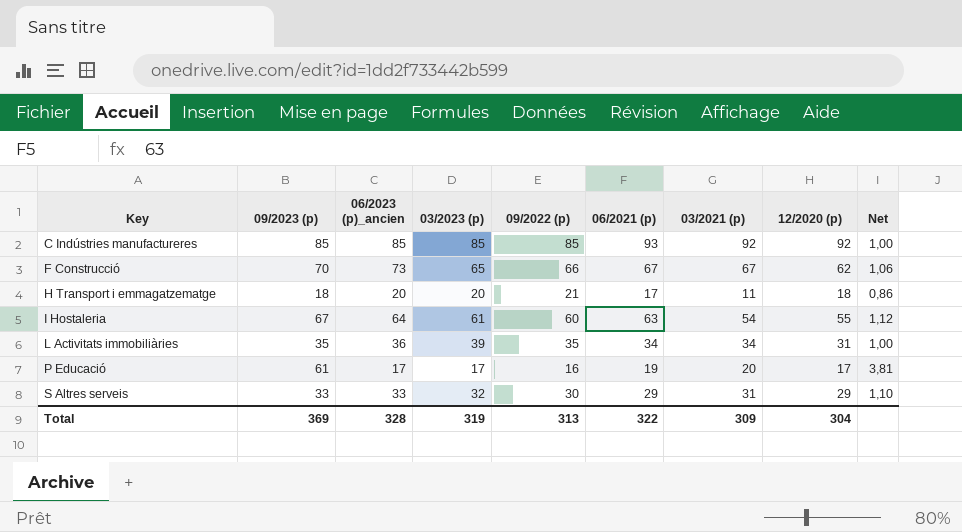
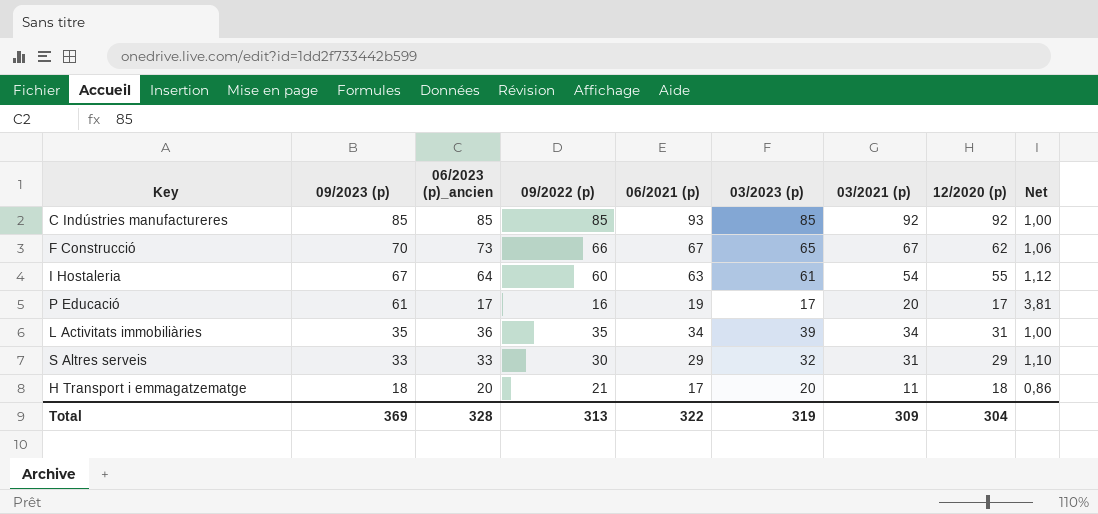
row order: Key ascending -> 09/2023 (p) descending
column 03/2023 (p) | position: 4 -> 6

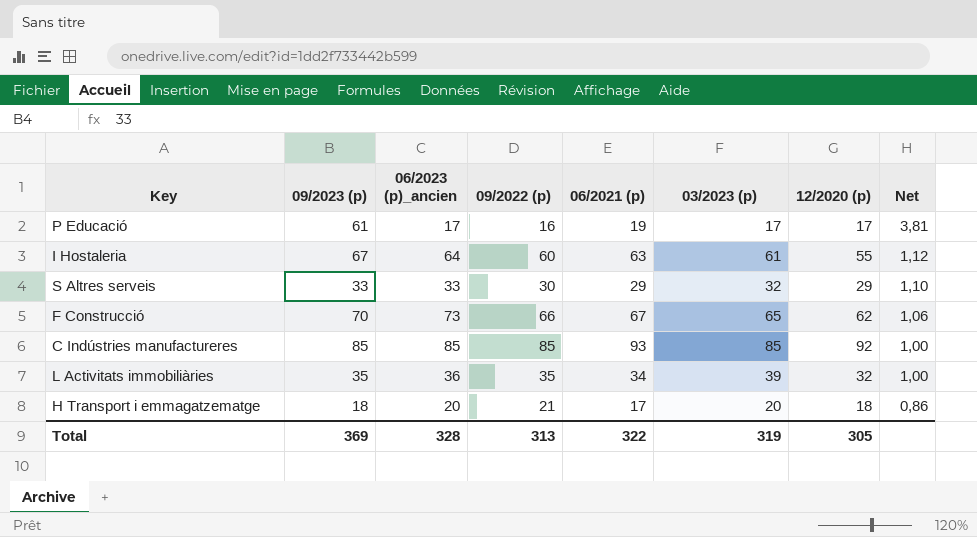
row order: 09/2023 (p) descending -> Net descending
column 03/2021 (p) | position: 7 -> none
L Activitats immobiliàries | 12/2020 (p): 31 -> 32
Total | 12/2020 (p): 304 -> 305

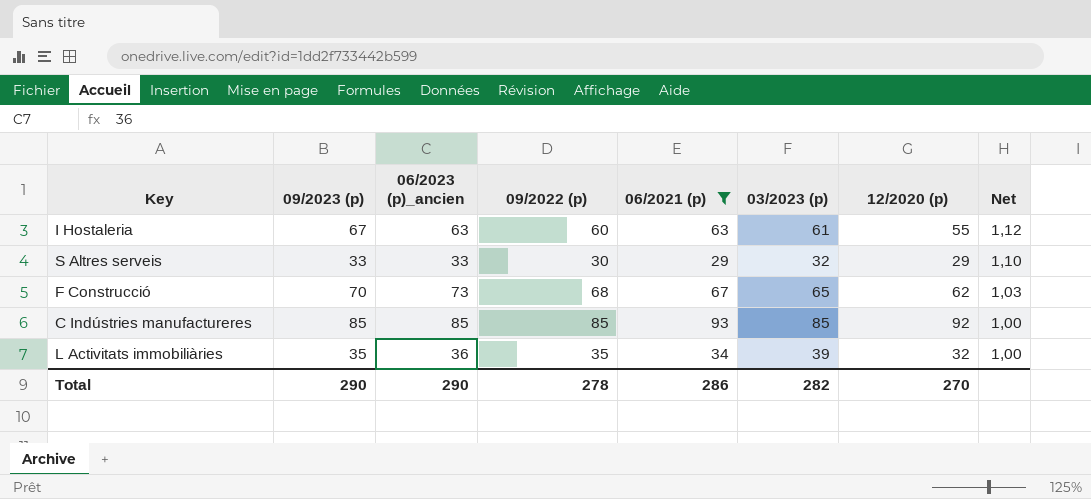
filter: none -> 06/2021 (p) >= 29
I Hostaleria | 06/2023 (p)_ancien: 64 -> 63
F Construcció | 09/2022 (p): 66 -> 68
F Construcció | Net: 1,06 -> 1,03
Total | 09/2023 (p): 369 -> 290
Total | 06/2023 (p)_ancien: 328 -> 290
Total | 09/2022 (p): 313 -> 278
Total | 06/2021 (p): 322 -> 286
Total | 03/2023 (p): 319 -> 282
Total | 12/2020 (p): 305 -> 270

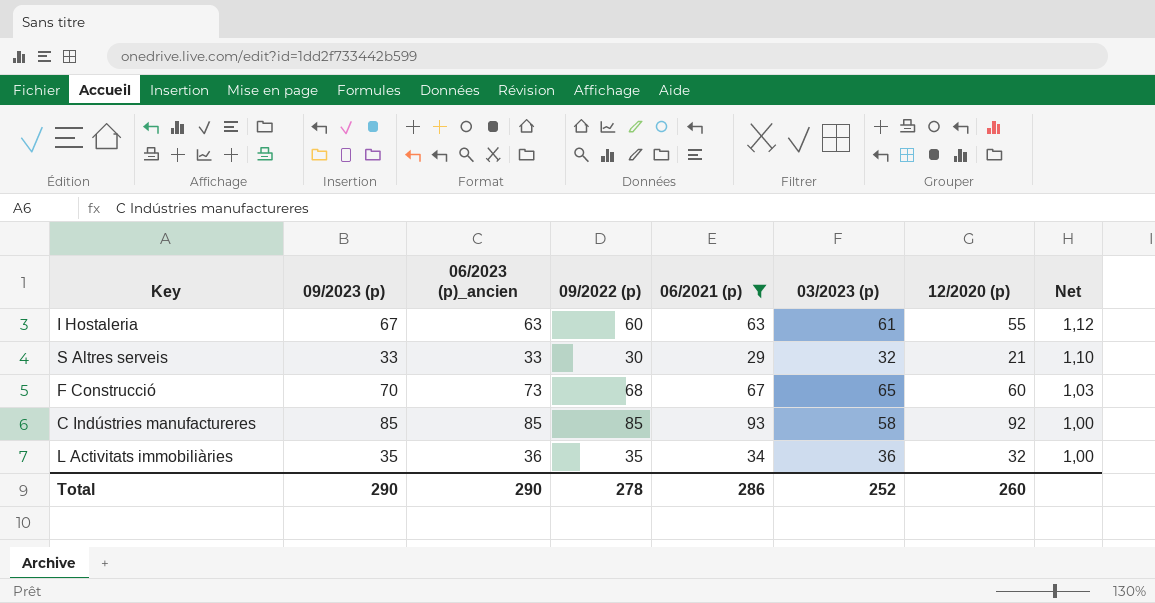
S Altres serveis | 12/2020 (p): 29 -> 21
F Construcció | 12/2020 (p): 62 -> 60
C Indústries manufactureres | 03/2023 (p): 85 -> 58
L Activitats immobiliàries | 03/2023 (p): 39 -> 36
Total | 03/2023 (p): 282 -> 252
Total | 12/2020 (p): 270 -> 260

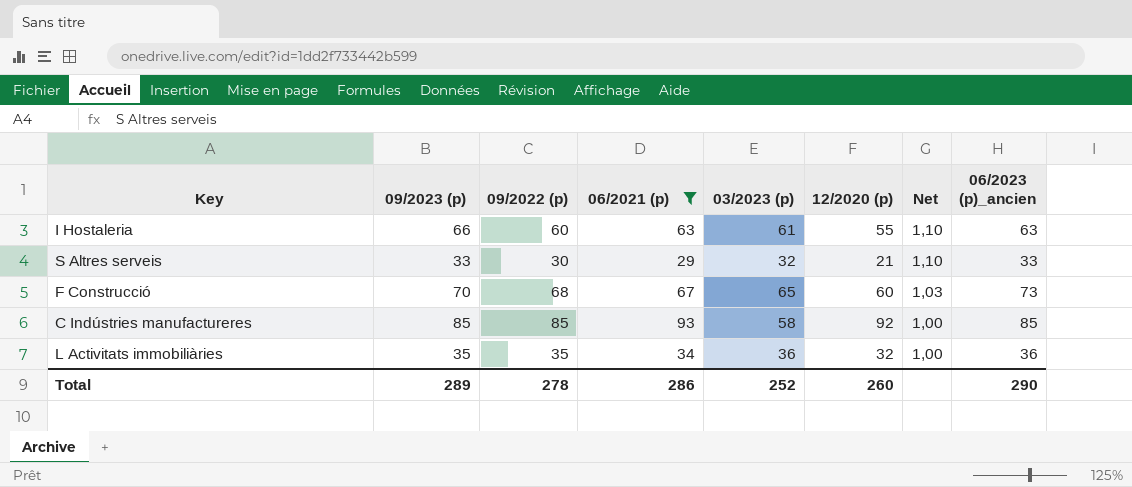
column 06/2023 (p)_ancien | position: 3 -> 8
I Hostaleria | 09/2023 (p): 67 -> 66
I Hostaleria | Net: 1,12 -> 1,10
Total | 09/2023 (p): 290 -> 289

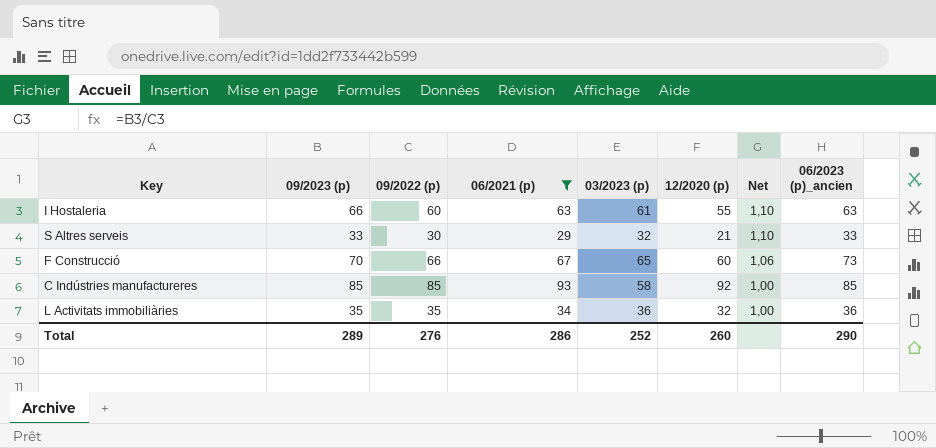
F Construcció | 09/2022 (p): 68 -> 66
F Construcció | Net: 1,03 -> 1,06
Total | 09/2022 (p): 278 -> 276

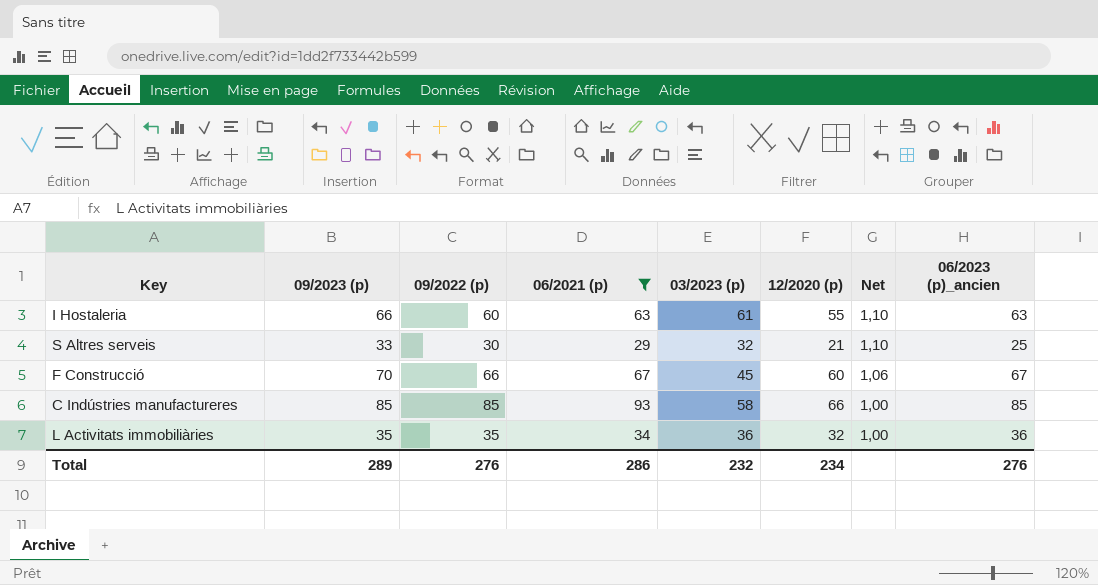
S Altres serveis | 06/2023 (p)_ancien: 33 -> 25
F Construcció | 03/2023 (p): 65 -> 45
F Construcció | 06/2023 (p)_ancien: 73 -> 67
C Indústries manufactureres | 12/2020 (p): 92 -> 66
Total | 03/2023 (p): 252 -> 232
Total | 12/2020 (p): 260 -> 234
Total | 06/2023 (p)_ancien: 290 -> 276

